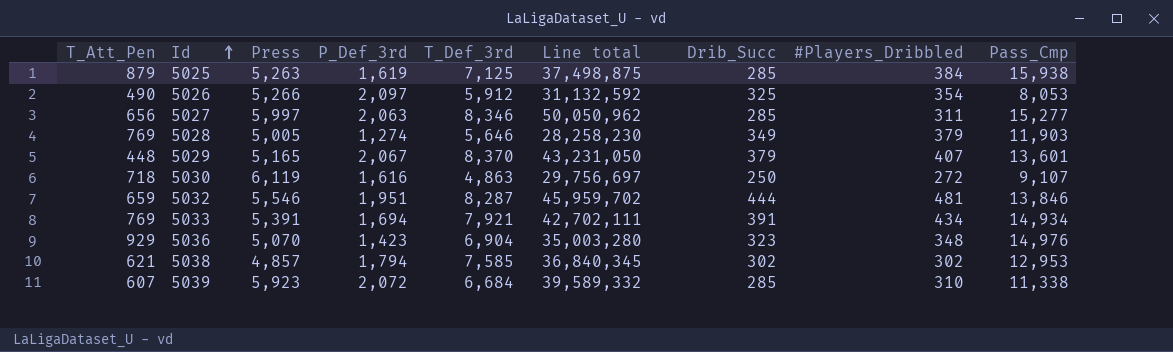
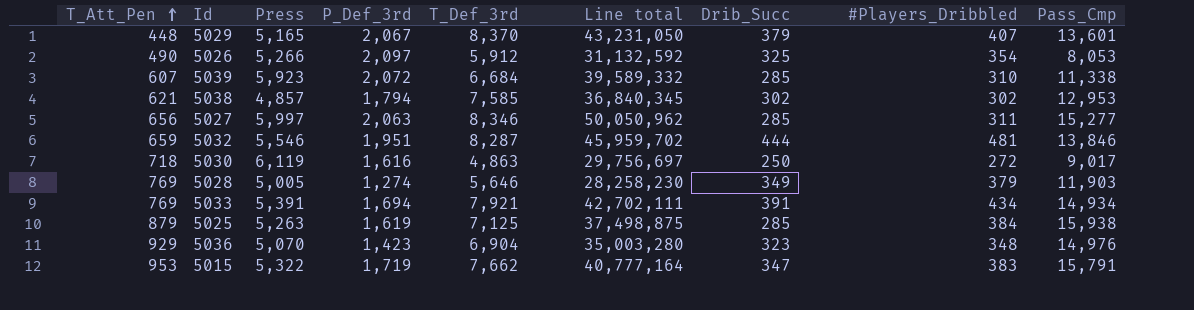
row order: Id ascending -> T_Att_Pen ascending
5030 | Pass_Cmp: 9,107 -> 9,017
row 5015: none -> 953 | 5,322 | 1,719 | 7,662 | 40,777,164 | 347 | 383 | 15,791

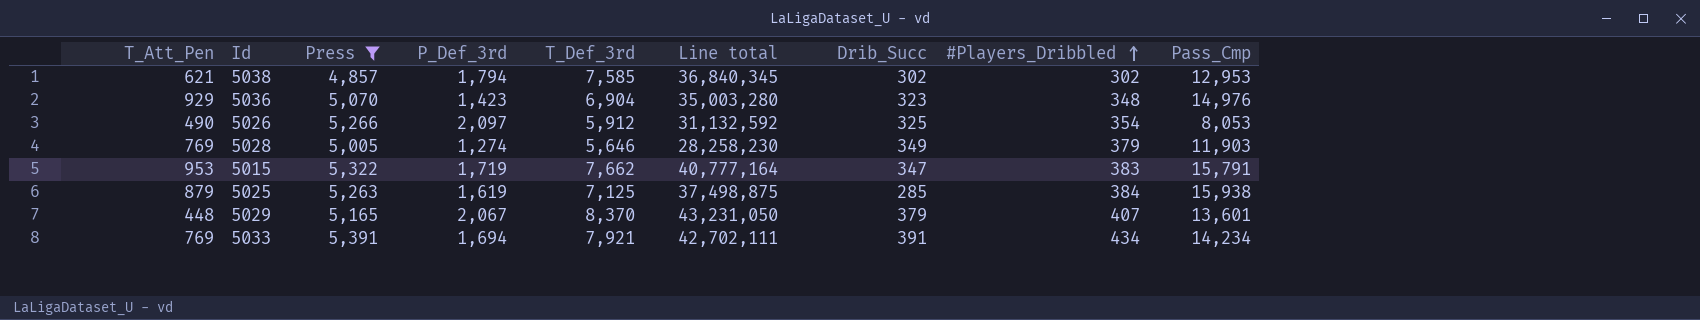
filter: none -> Press <= 5,391
row order: T_Att_Pen ascending -> #Players_Dribbled ascending
5033 | Pass_Cmp: 14,934 -> 14,234

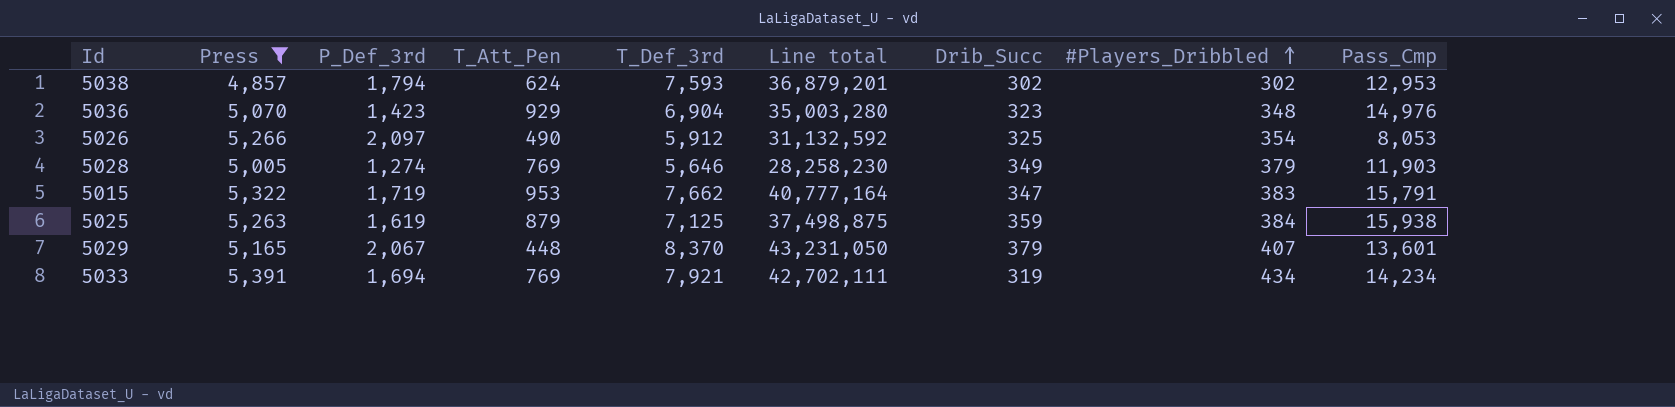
column T_Att_Pen | position: 1 -> 4
5038 | T_Att_Pen: 621 -> 624
5038 | T_Def_3rd: 7,585 -> 7,593
5038 | Line total: 36,840,345 -> 36,879,201
5025 | Drib_Succ: 285 -> 359
5033 | Drib_Succ: 391 -> 319

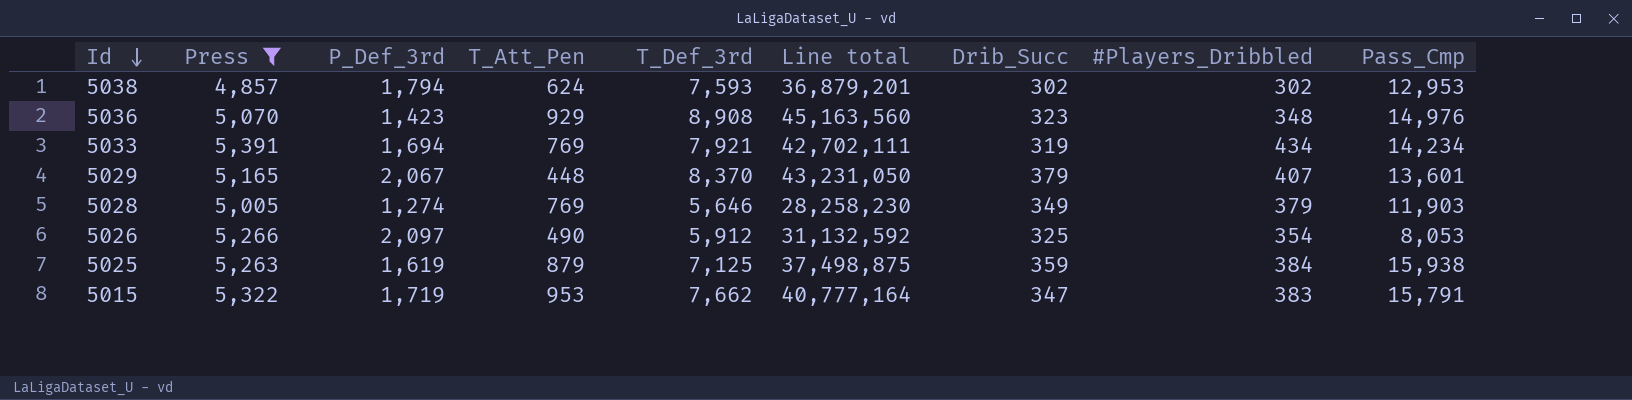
row order: #Players_Dribbled ascending -> Id descending
5036 | T_Def_3rd: 6,904 -> 8,908
5036 | Line total: 35,003,280 -> 45,163,560

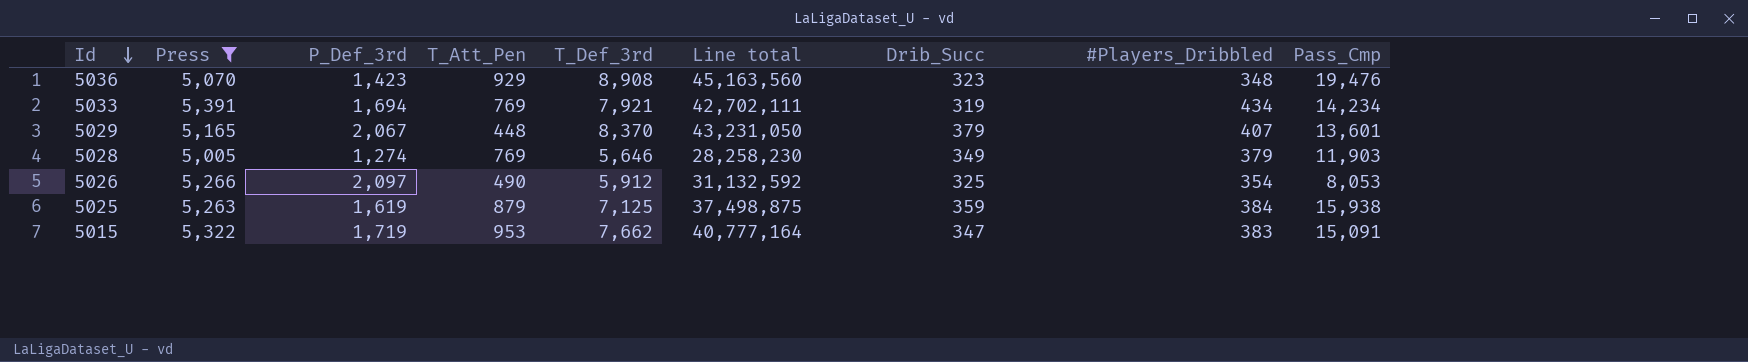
row 5038: 4,857 | 1,794 | 624 | 7,593 | 36,879,201 | 302 | 302 | 12,953 -> none
5036 | Pass_Cmp: 14,976 -> 19,476
5015 | Pass_Cmp: 15,791 -> 15,091

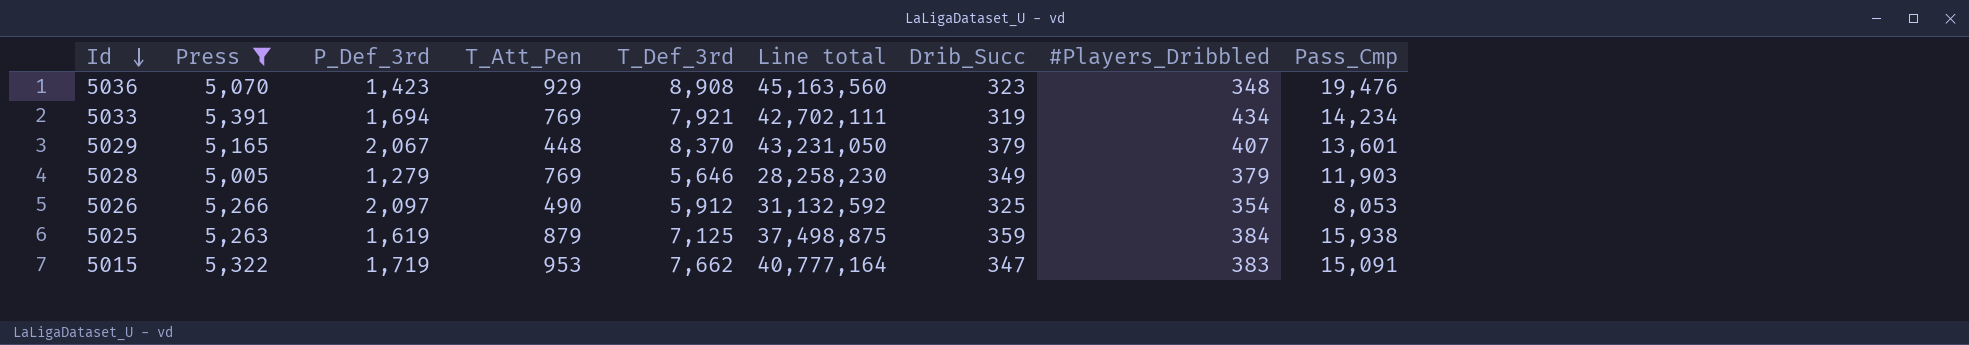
5028 | P_Def_3rd: 1,274 -> 1,279

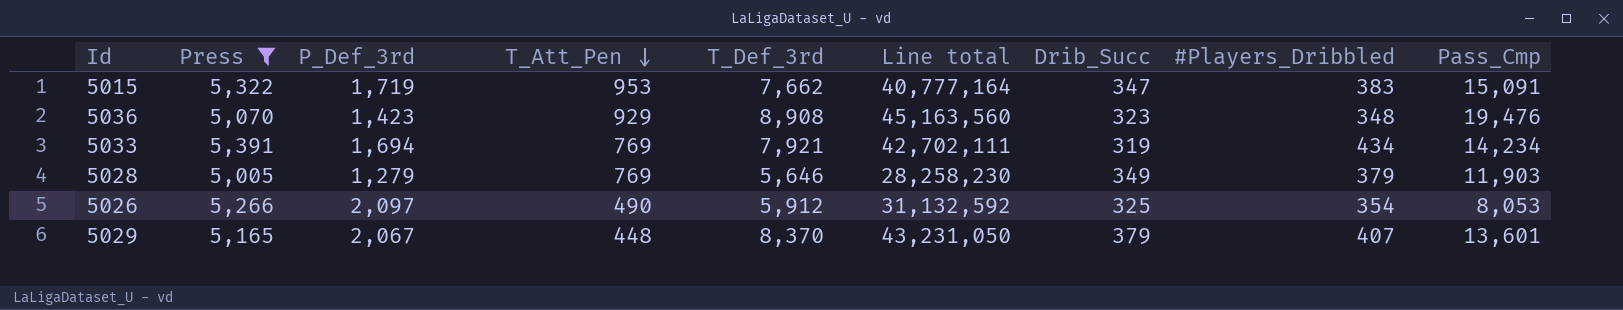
row order: Id descending -> T_Att_Pen descending
row 5025: 5,263 | 1,619 | 879 | 7,125 | 37,498,875 | 359 | 384 | 15,938 -> none

